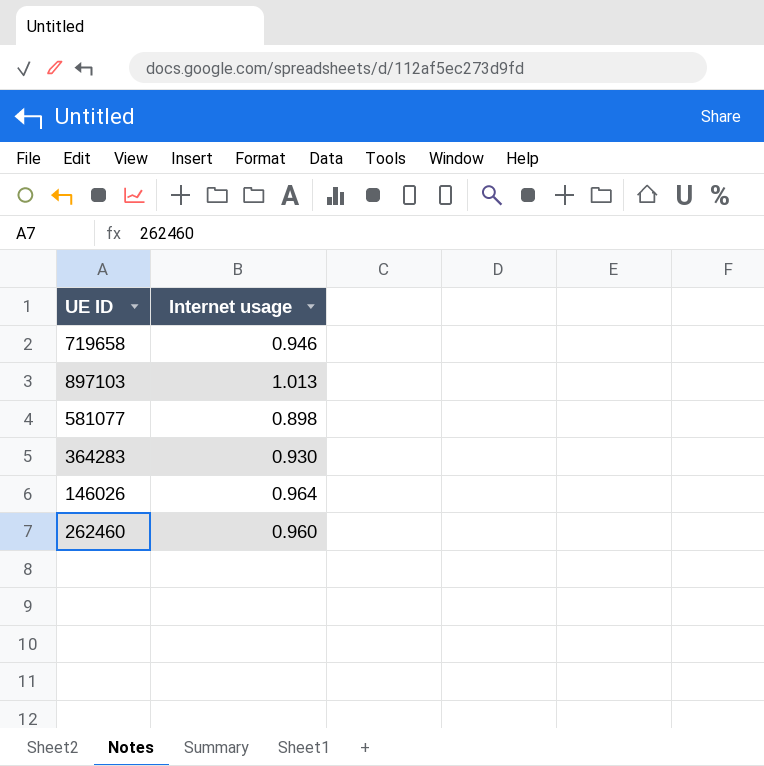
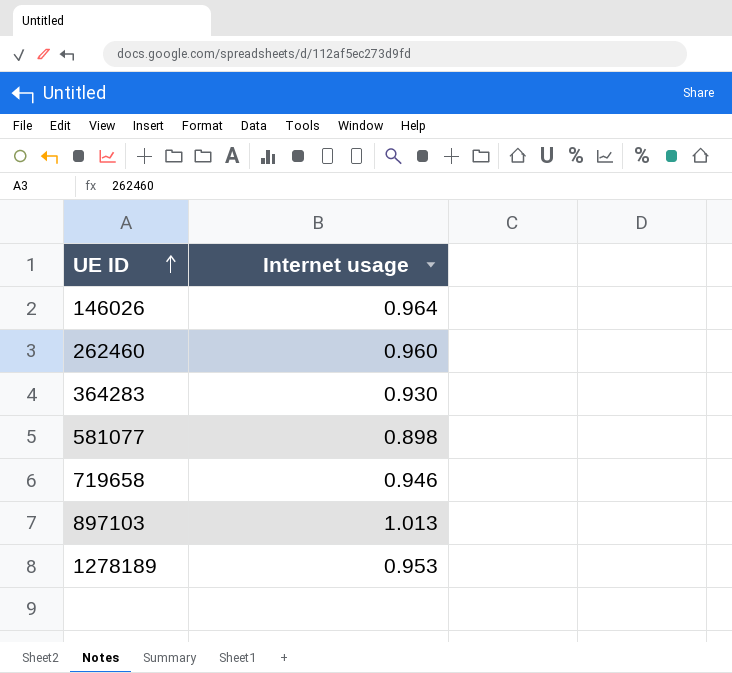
row order: none -> UE ID ascending
row 1278189: none -> 0.953

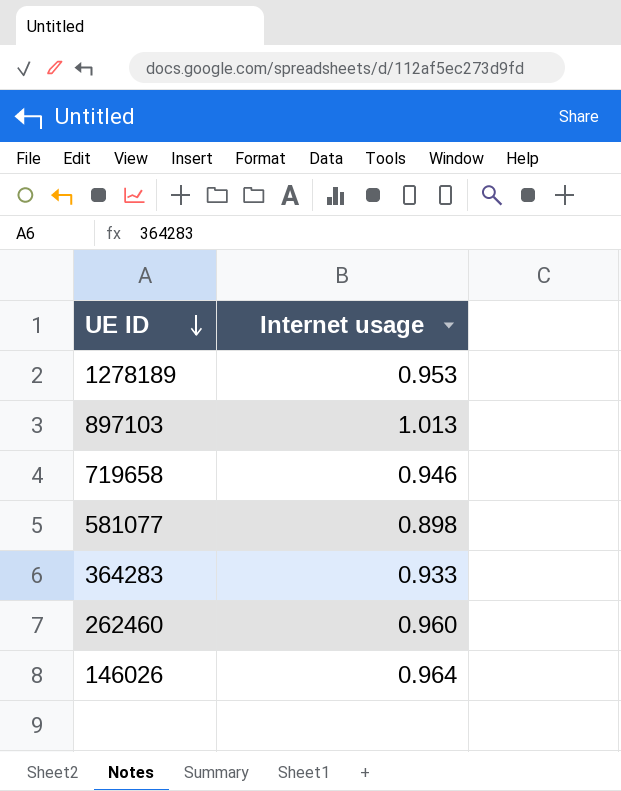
row order: UE ID ascending -> UE ID descending
364283 | Internet usage: 0.930 -> 0.933

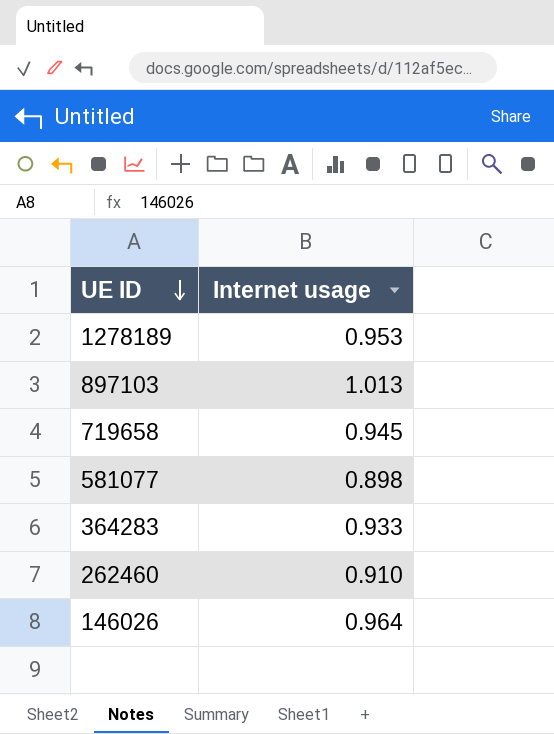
719658 | Internet usage: 0.946 -> 0.945
262460 | Internet usage: 0.960 -> 0.910

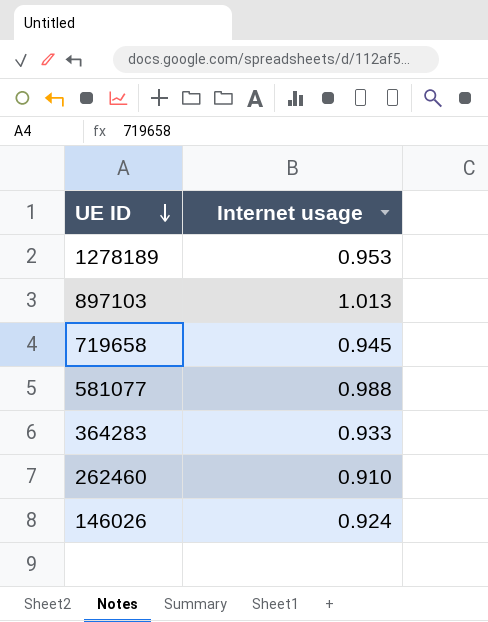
581077 | Internet usage: 0.898 -> 0.988
146026 | Internet usage: 0.964 -> 0.924

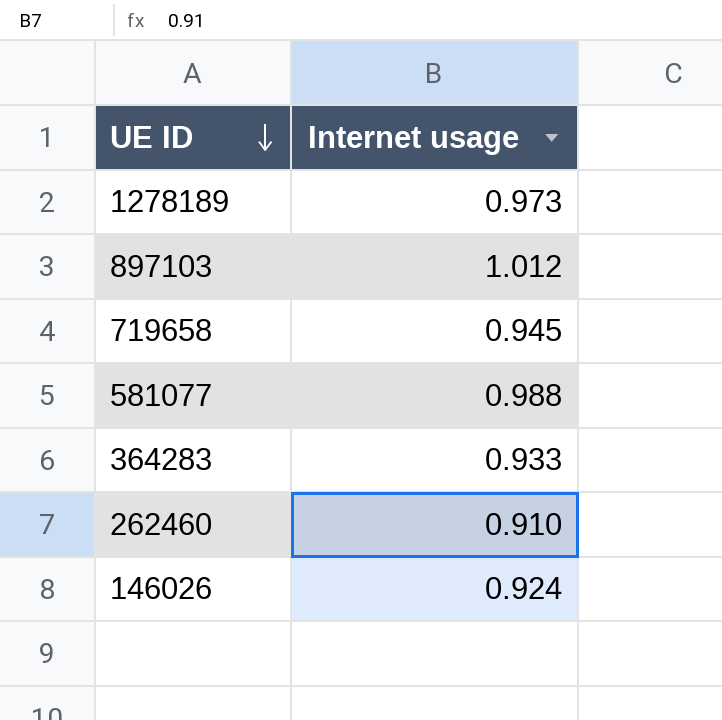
1278189 | Internet usage: 0.953 -> 0.973
897103 | Internet usage: 1.013 -> 1.012

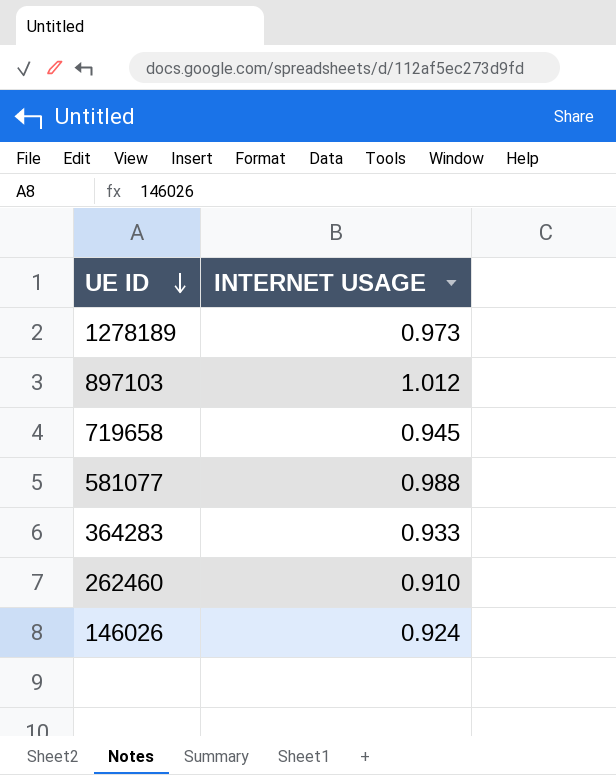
column name: Internet usage -> INTERNET USAGE

